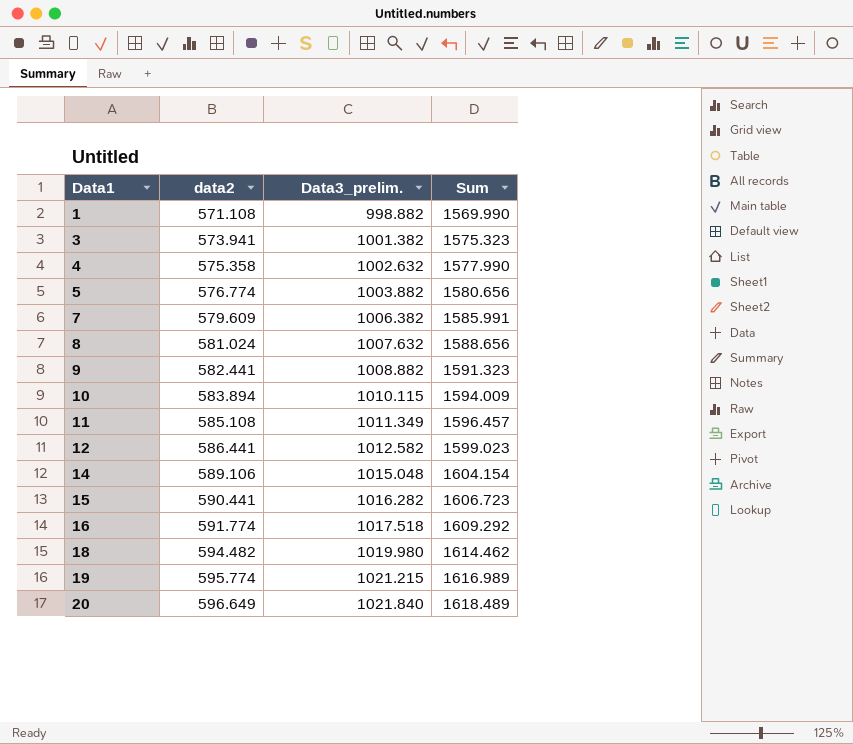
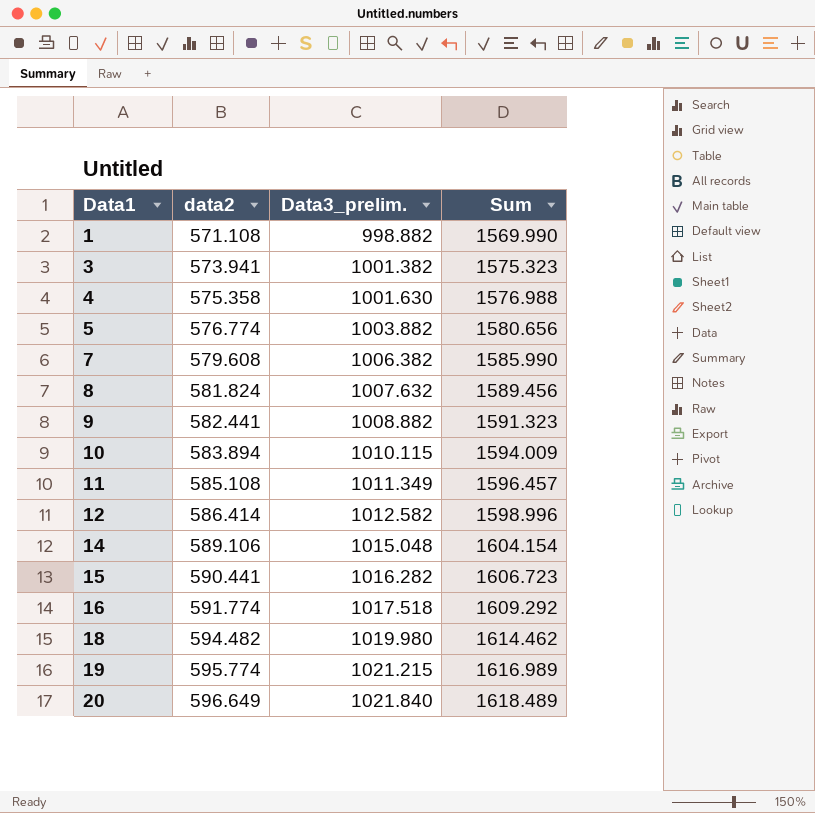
4 | Data3_prelim.: 1002.632 -> 1001.630
4 | Sum: 1577.990 -> 1576.988
7 | data2: 579.609 -> 579.608
7 | Sum: 1585.991 -> 1585.990
8 | data2: 581.024 -> 581.824
8 | Sum: 1588.656 -> 1589.456
12 | data2: 586.441 -> 586.414
12 | Sum: 1599.023 -> 1598.996

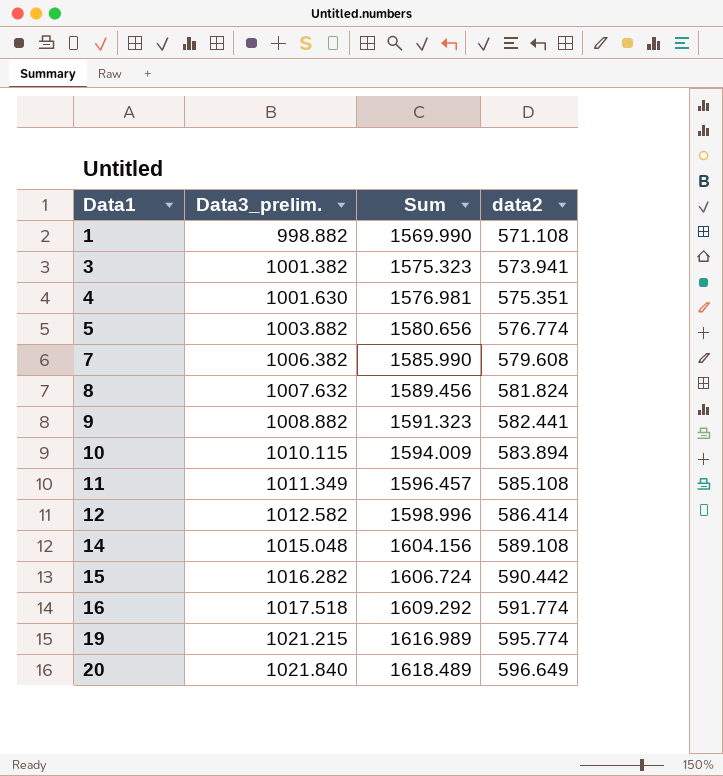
column data2 | position: 2 -> 4
row 18: 594.482 | 1019.980 | 1614.462 -> none
4 | Sum: 1576.988 -> 1576.981
4 | data2: 575.358 -> 575.351
14 | Sum: 1604.154 -> 1604.156
14 | data2: 589.106 -> 589.108
15 | Sum: 1606.723 -> 1606.724
15 | data2: 590.441 -> 590.442

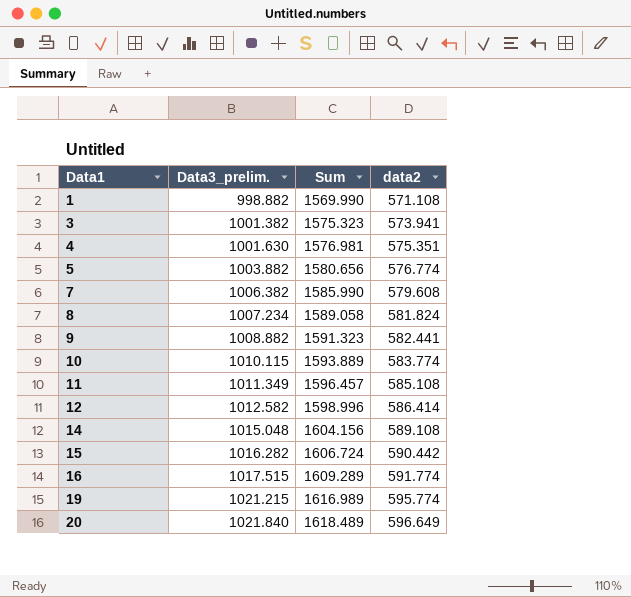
8 | Data3_prelim.: 1007.632 -> 1007.234
8 | Sum: 1589.456 -> 1589.058
10 | Sum: 1594.009 -> 1593.889
10 | data2: 583.894 -> 583.774
16 | Data3_prelim.: 1017.518 -> 1017.515
16 | Sum: 1609.292 -> 1609.289

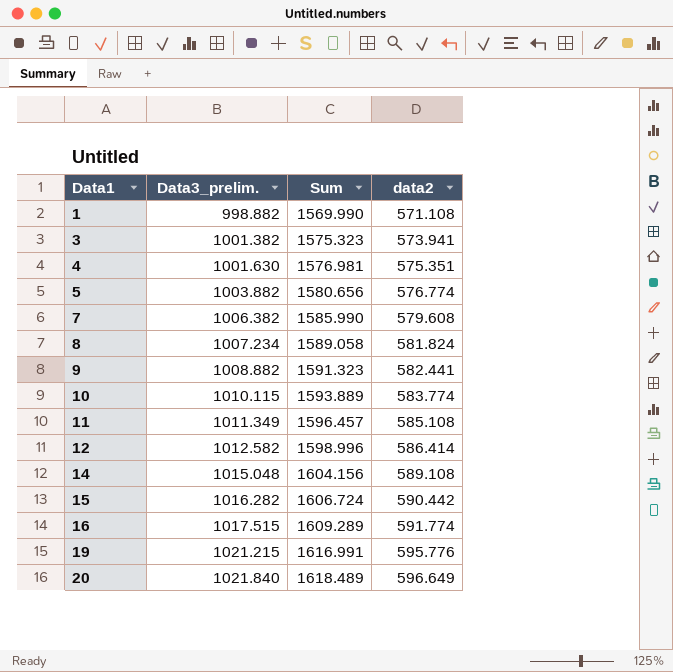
19 | Sum: 1616.989 -> 1616.991
19 | data2: 595.774 -> 595.776

